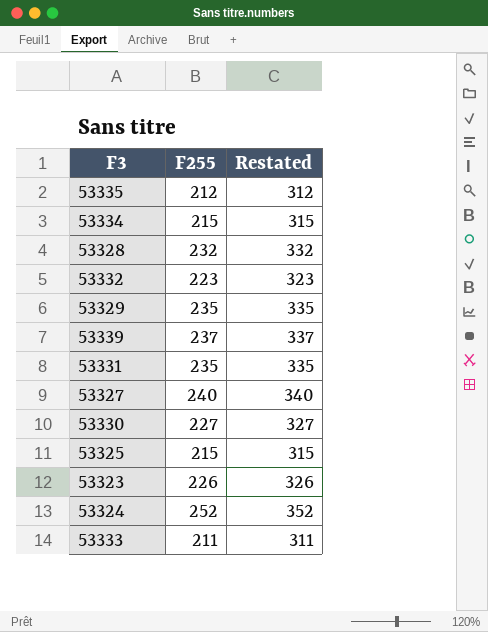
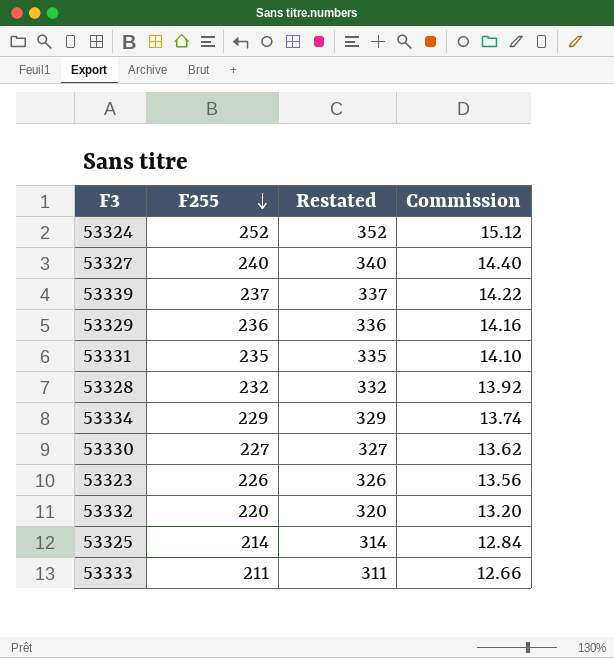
row order: none -> F255 descending
column Commission | formula: none -> [F255] * 0.06
row 53335: 212 | 312 -> none
53329 | F255: 235 -> 236
53329 | Restated: 335 -> 336
53334 | F255: 215 -> 229
53334 | Restated: 315 -> 329
53332 | F255: 223 -> 220
53332 | Restated: 323 -> 320
53325 | F255: 215 -> 214
53325 | Restated: 315 -> 314

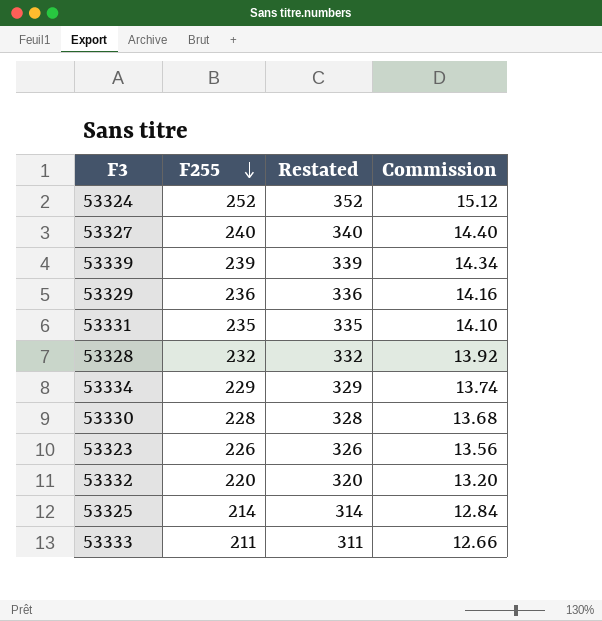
53339 | F255: 237 -> 239
53339 | Restated: 337 -> 339
53339 | Commission: 14.22 -> 14.34
53330 | F255: 227 -> 228
53330 | Restated: 327 -> 328
53330 | Commission: 13.62 -> 13.68

